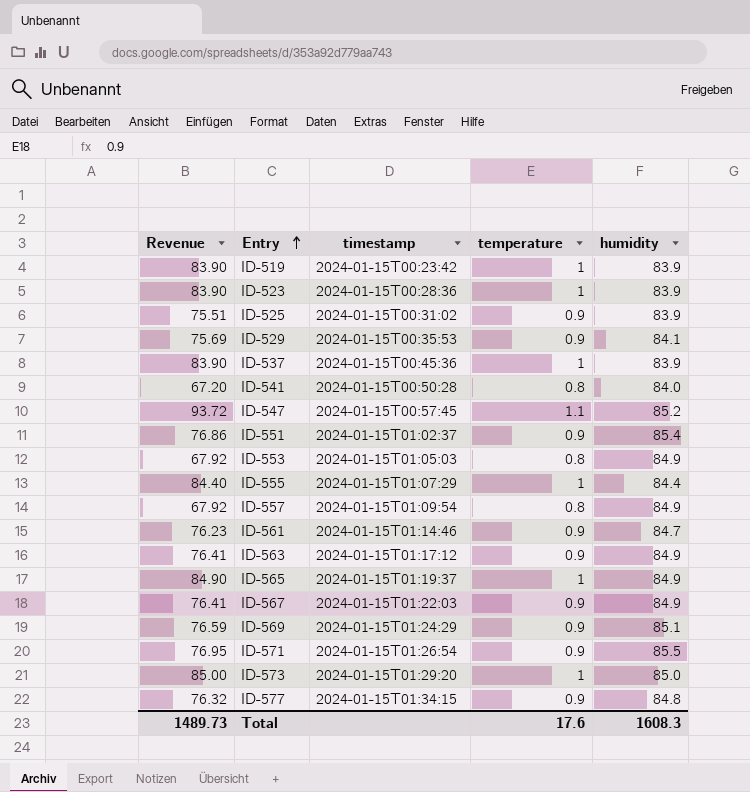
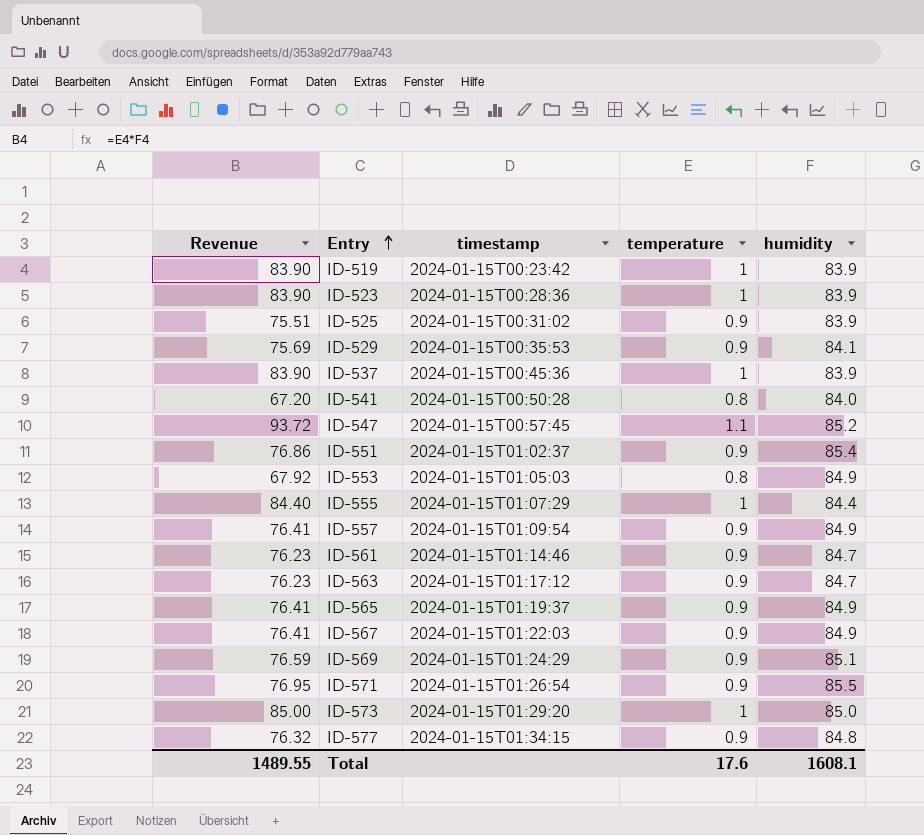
ID-557 | Revenue: 67.92 -> 76.41
ID-557 | temperature: 0.8 -> 0.9
ID-563 | Revenue: 76.41 -> 76.23
ID-563 | humidity: 84.9 -> 84.7
ID-565 | Revenue: 84.90 -> 76.41
ID-565 | temperature: 1 -> 0.9
Total | Revenue: 1489.73 -> 1489.55
Total | humidity: 1608.3 -> 1608.1

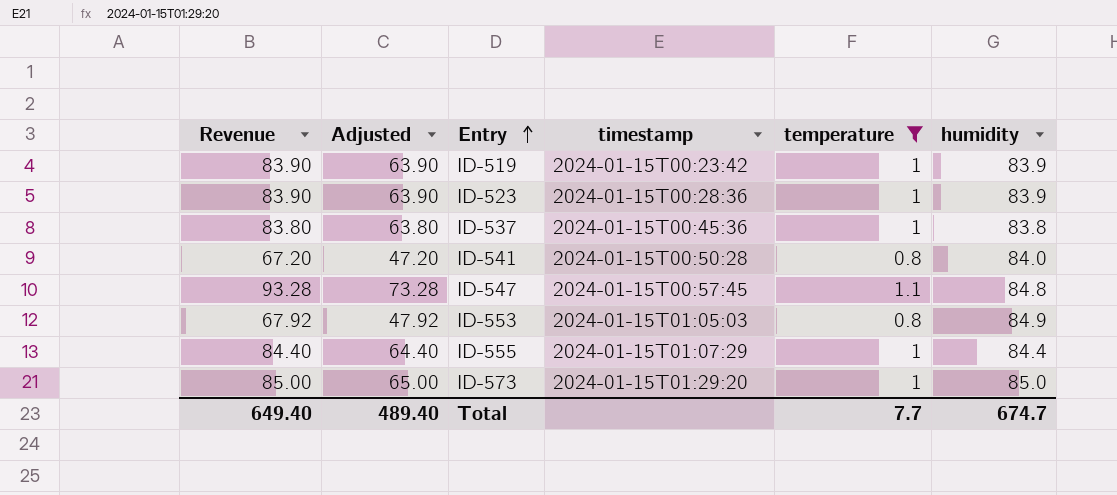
filter: none -> temperature != 0.9
column Adjusted | formula: none -> [Revenue] - 20
ID-537 | Revenue: 83.90 -> 83.80
ID-537 | humidity: 83.9 -> 83.8
ID-547 | Revenue: 93.72 -> 93.28
ID-547 | humidity: 85.2 -> 84.8
Total | Revenue: 1489.55 -> 649.40
Total | temperature: 17.6 -> 7.7
Total | humidity: 1608.1 -> 674.7

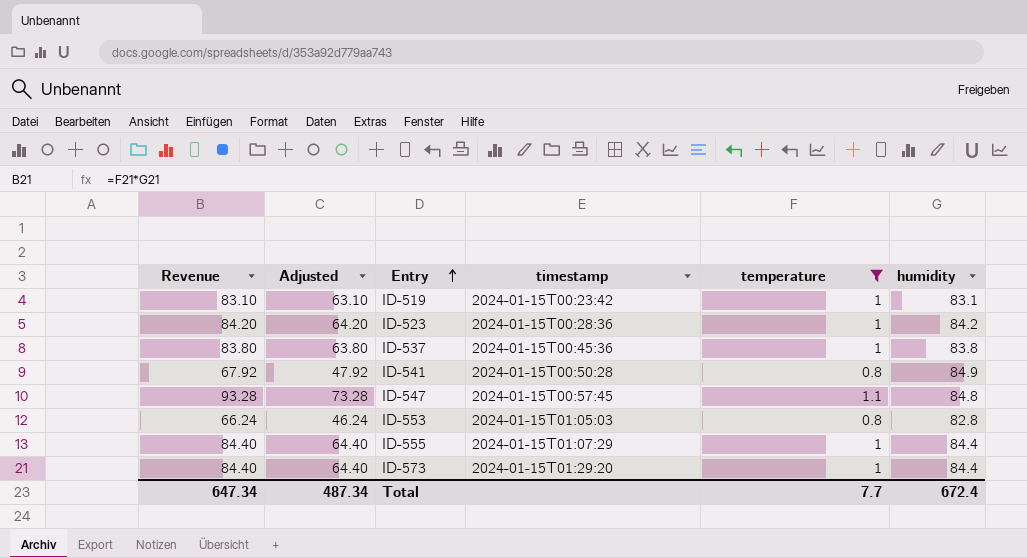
ID-519 | Revenue: 83.90 -> 83.10
ID-519 | Adjusted: 63.90 -> 63.10
ID-519 | humidity: 83.9 -> 83.1
ID-523 | Revenue: 83.90 -> 84.20
ID-523 | Adjusted: 63.90 -> 64.20
ID-523 | humidity: 83.9 -> 84.2
ID-541 | Revenue: 67.20 -> 67.92
ID-541 | Adjusted: 47.20 -> 47.92
ID-541 | humidity: 84.0 -> 84.9
ID-553 | Revenue: 67.92 -> 66.24
ID-553 | Adjusted: 47.92 -> 46.24
ID-553 | humidity: 84.9 -> 82.8
ID-573 | Revenue: 85.00 -> 84.40
ID-573 | Adjusted: 65.00 -> 64.40
ID-573 | humidity: 85.0 -> 84.4
Total | Revenue: 649.40 -> 647.34
Total | Adjusted: 489.40 -> 487.34
Total | humidity: 674.7 -> 672.4

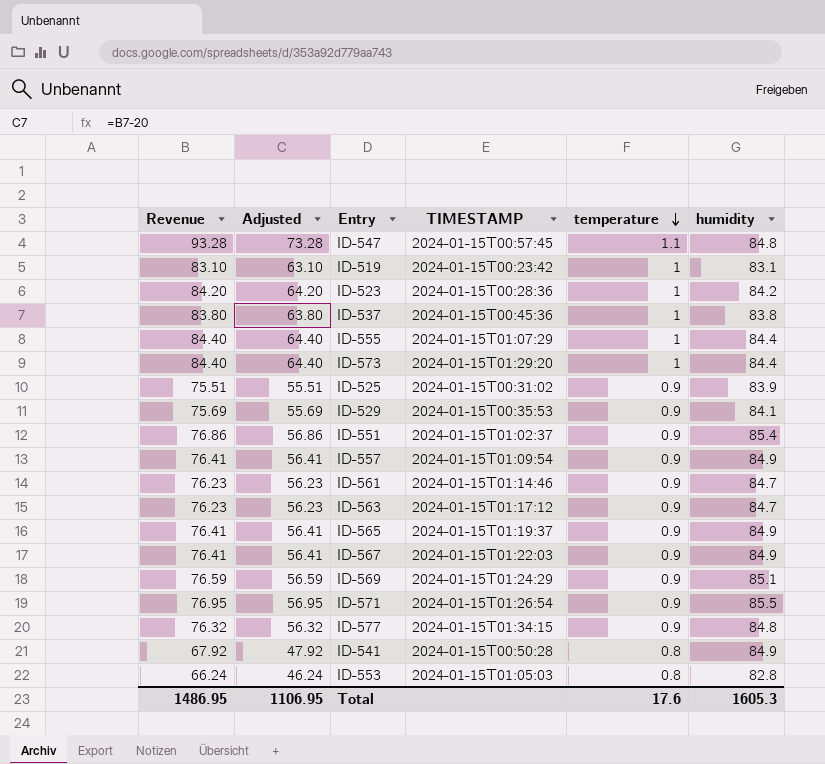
filter: temperature != 0.9 -> none
row order: Entry ascending -> temperature descending
column name: timestamp -> TIMESTAMP
Total | Revenue: 647.34 -> 1486.95
Total | Adjusted: 487.34 -> 1106.95
Total | temperature: 7.7 -> 17.6
Total | humidity: 672.4 -> 1605.3

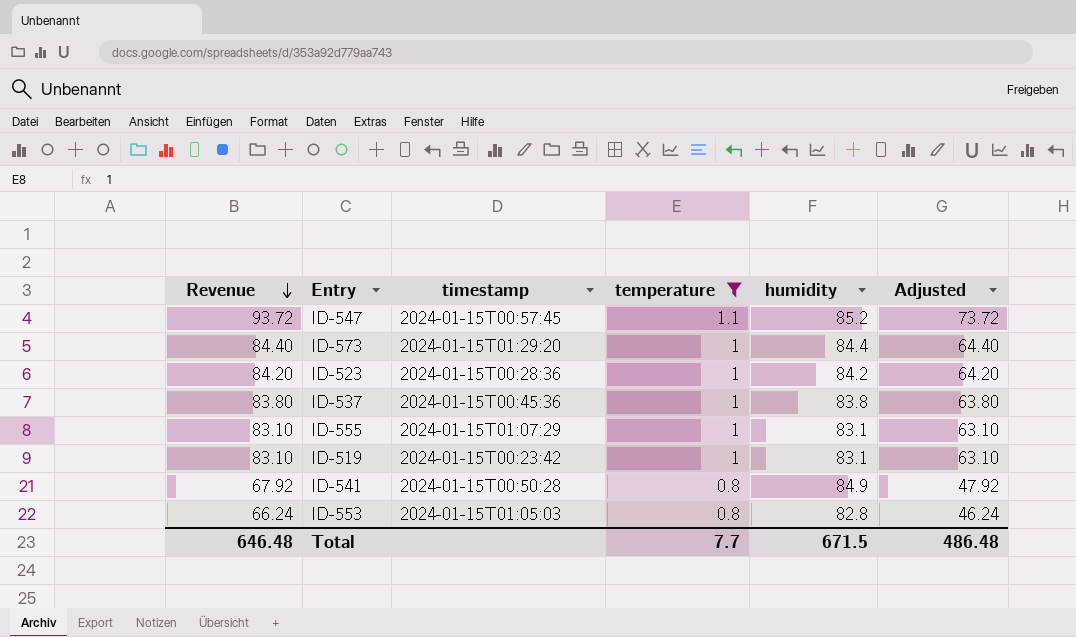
filter: none -> temperature != 0.9
row order: temperature descending -> Revenue descending
column name: TIMESTAMP -> timestamp
column Adjusted | position: 2 -> 6
ID-547 | Revenue: 93.28 -> 93.72
ID-547 | humidity: 84.8 -> 85.2
ID-547 | Adjusted: 73.28 -> 73.72
ID-555 | Revenue: 84.40 -> 83.10
ID-555 | humidity: 84.4 -> 83.1
ID-555 | Adjusted: 64.40 -> 63.10
Total | Revenue: 1486.95 -> 646.48
Total | temperature: 17.6 -> 7.7
Total | humidity: 1605.3 -> 671.5
Total | Adjusted: 1106.95 -> 486.48

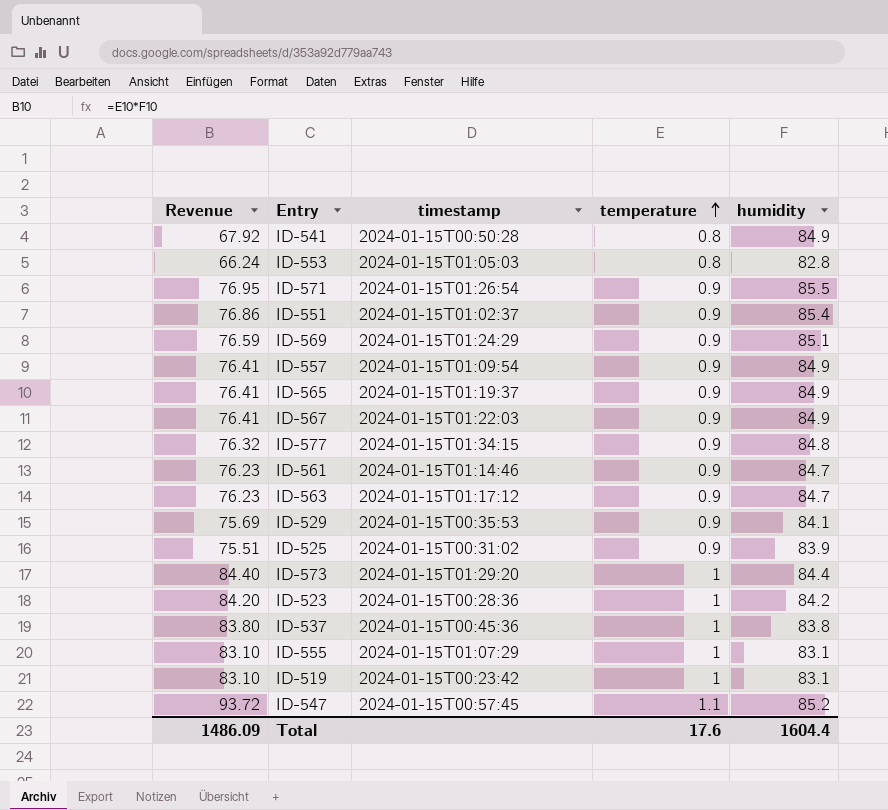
filter: temperature != 0.9 -> none
row order: Revenue descending -> temperature ascending
column Adjusted | formula: [Revenue] - 20 -> none
Total | Revenue: 646.48 -> 1486.09
Total | temperature: 7.7 -> 17.6
Total | humidity: 671.5 -> 1604.4

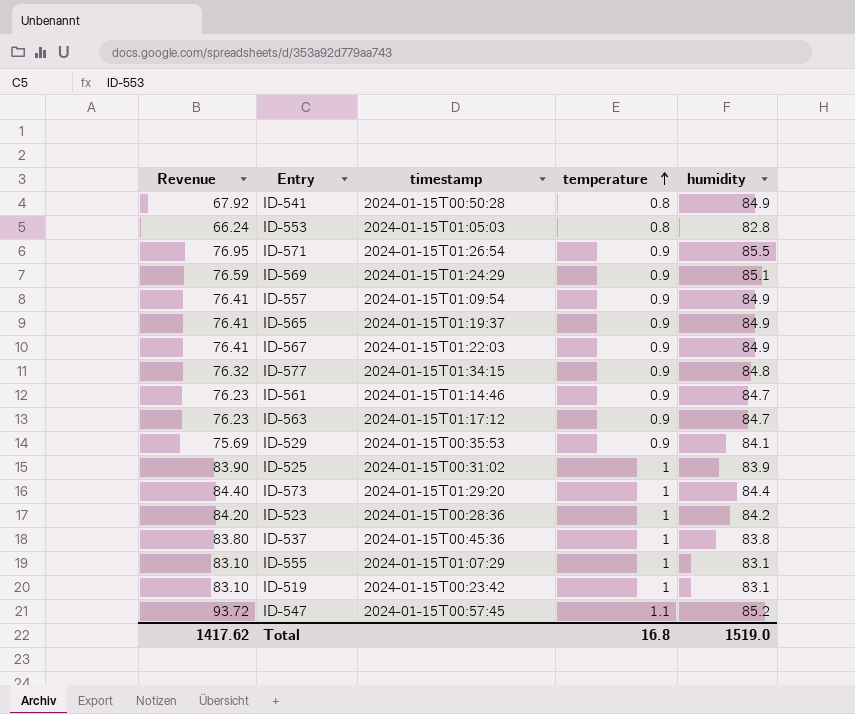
row ID-551: 76.86 | 2024-01-15T01:02:37 | 0.9 | 85.4 -> none
ID-525 | Revenue: 75.51 -> 83.90
ID-525 | temperature: 0.9 -> 1
Total | Revenue: 1486.09 -> 1417.62
Total | temperature: 17.6 -> 16.8
Total | humidity: 1604.4 -> 1519.0

